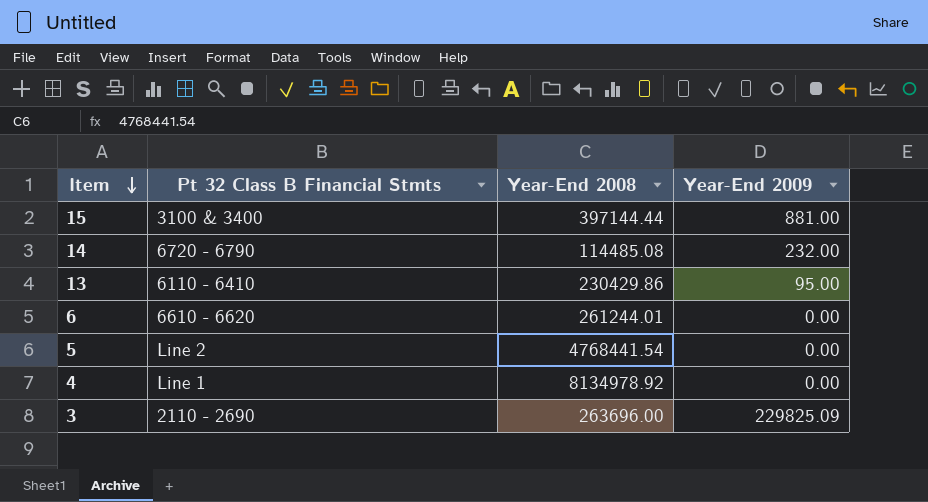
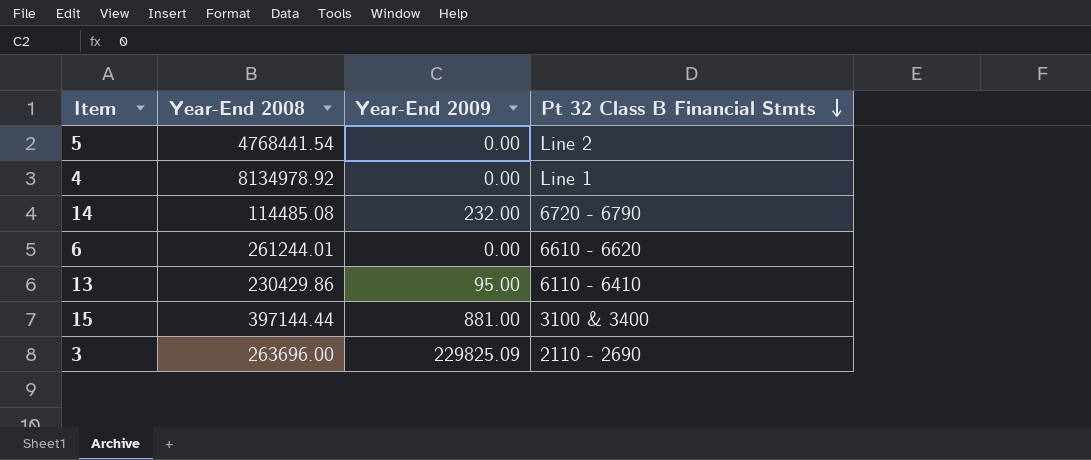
row order: Item descending -> Pt 32 Class B Financial Stmts descending
column Pt 32 Class B Financial Stmts | position: 2 -> 4

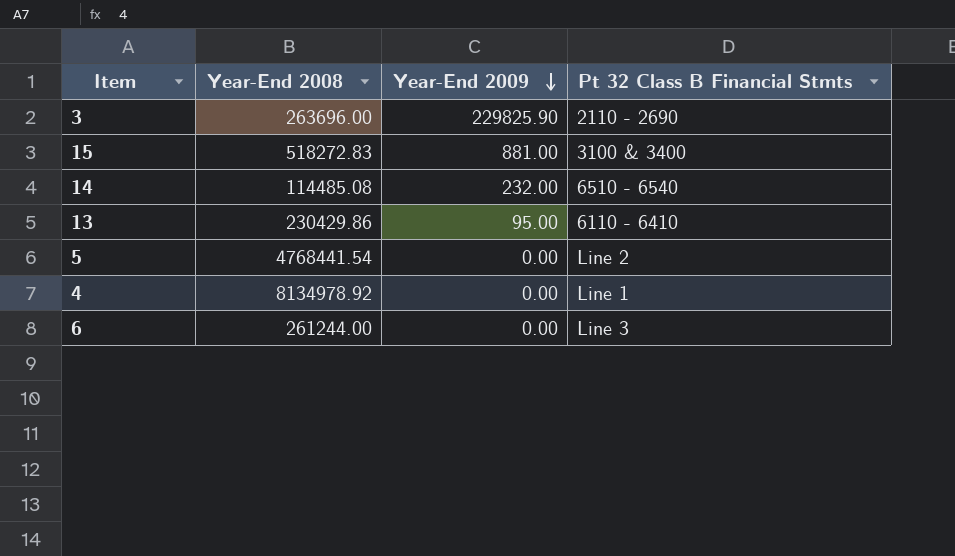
row order: Pt 32 Class B Financial Stmts descending -> Year-End 2009 descending
3 | Year-End 2009: 229825.09 -> 229825.90
15 | Year-End 2008: 397144.44 -> 518272.83
14 | Pt 32 Class B Financial Stmts: 6720 - 6790 -> 6510 - 6540
6 | Year-End 2008: 261244.01 -> 261244.00
6 | Pt 32 Class B Financial Stmts: 6610 - 6620 -> Line 3

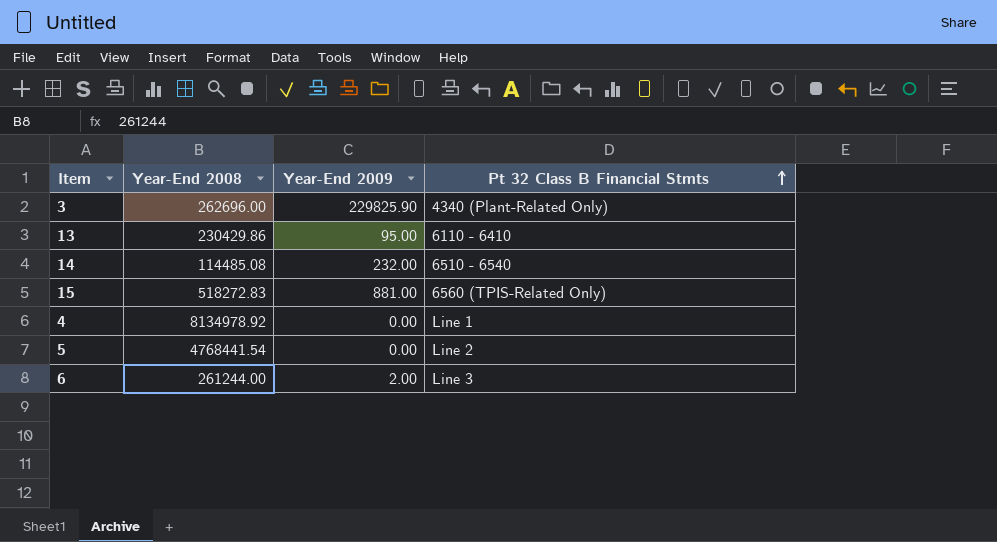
row order: Year-End 2009 descending -> Pt 32 Class B Financial Stmts ascending
3 | Year-End 2008: 263696.00 -> 262696.00
3 | Pt 32 Class B Financial Stmts: 2110 - 2690 -> 4340 (Plant-Related Only)
15 | Pt 32 Class B Financial Stmts: 3100 & 3400 -> 6560 (TPIS-Related Only)
6 | Year-End 2009: 0.00 -> 2.00

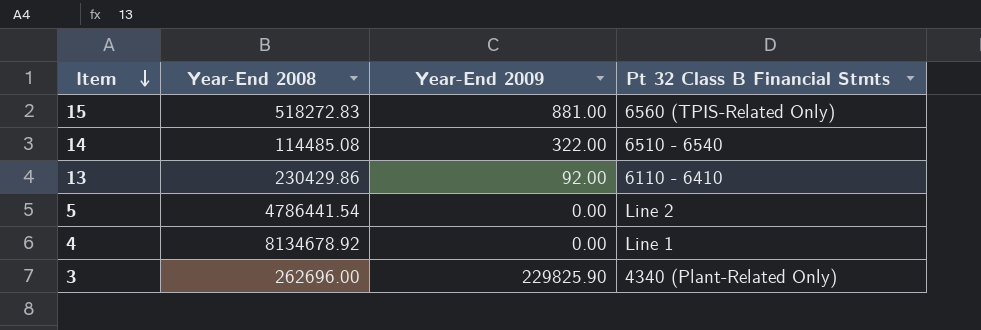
row order: Pt 32 Class B Financial Stmts ascending -> Item descending
row 6: 261244.00 | 2.00 | Line 3 -> none
14 | Year-End 2009: 232.00 -> 322.00
13 | Year-End 2009: 95.00 -> 92.00
5 | Year-End 2008: 4768441.54 -> 4786441.54
4 | Year-End 2008: 8134978.92 -> 8134678.92

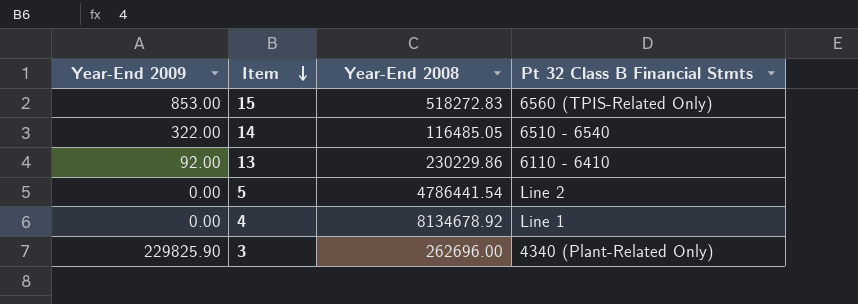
column Year-End 2009 | position: 3 -> 1
15 | Year-End 2009: 881.00 -> 853.00
14 | Year-End 2008: 114485.08 -> 116485.05
13 | Year-End 2008: 230429.86 -> 230229.86

